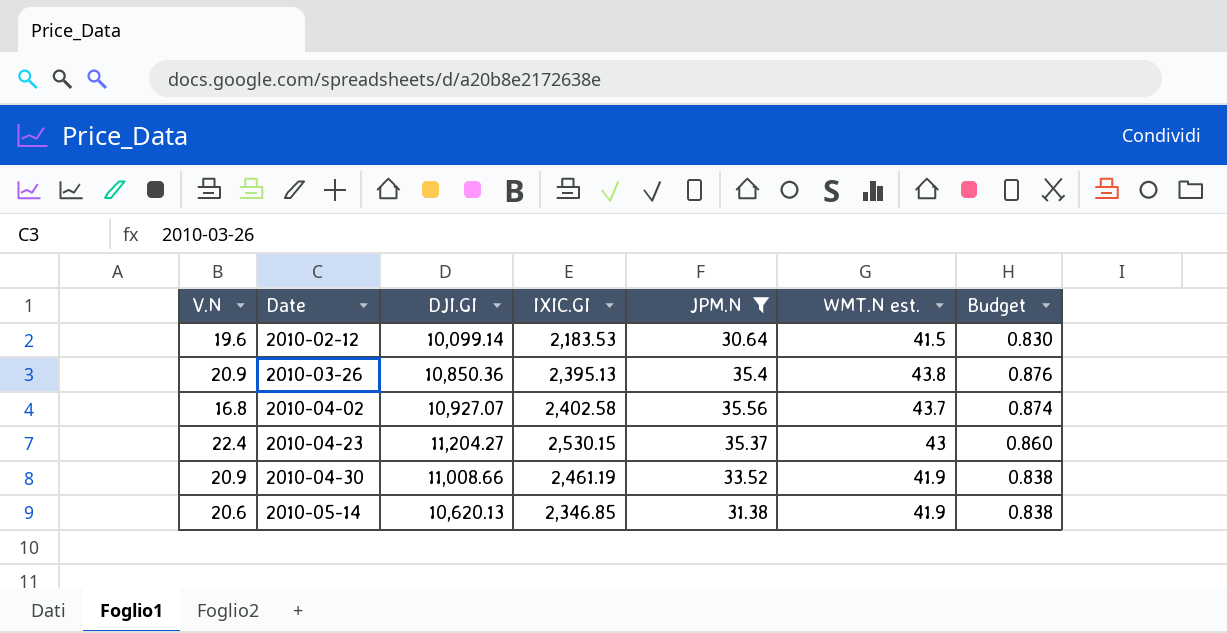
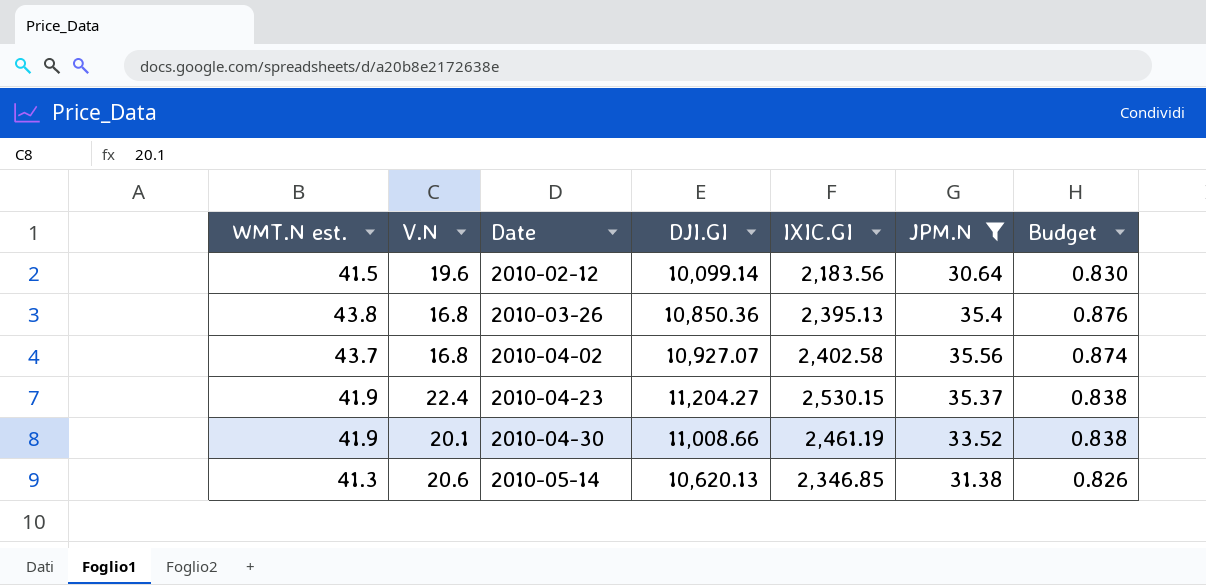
column WMT.N est. | position: 6 -> 1
2010-02-12 | IXIC.GI: 2,183.53 -> 2,183.56
2010-03-26 | V.N: 20.9 -> 16.8
2010-04-23 | WMT.N est.: 43 -> 41.9
2010-04-23 | Budget: 0.860 -> 0.838
2010-04-30 | V.N: 20.9 -> 20.1
2010-05-14 | WMT.N est.: 41.9 -> 41.3
2010-05-14 | Budget: 0.838 -> 0.826

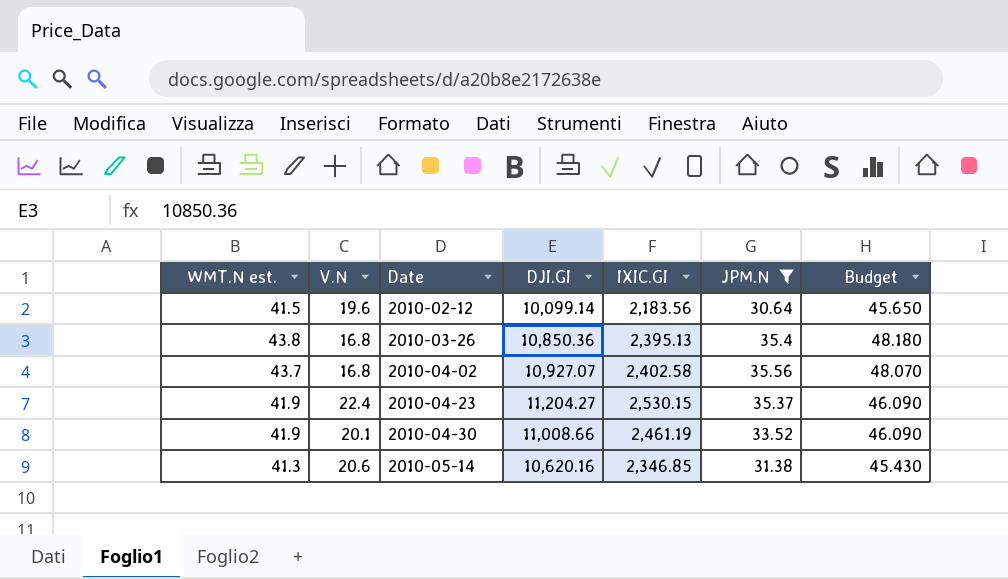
column Budget | formula: [WMT.N est.] * 0.02 -> [WMT.N est.] * 1.1
2010-05-14 | DJI.GI: 10,620.13 -> 10,620.16

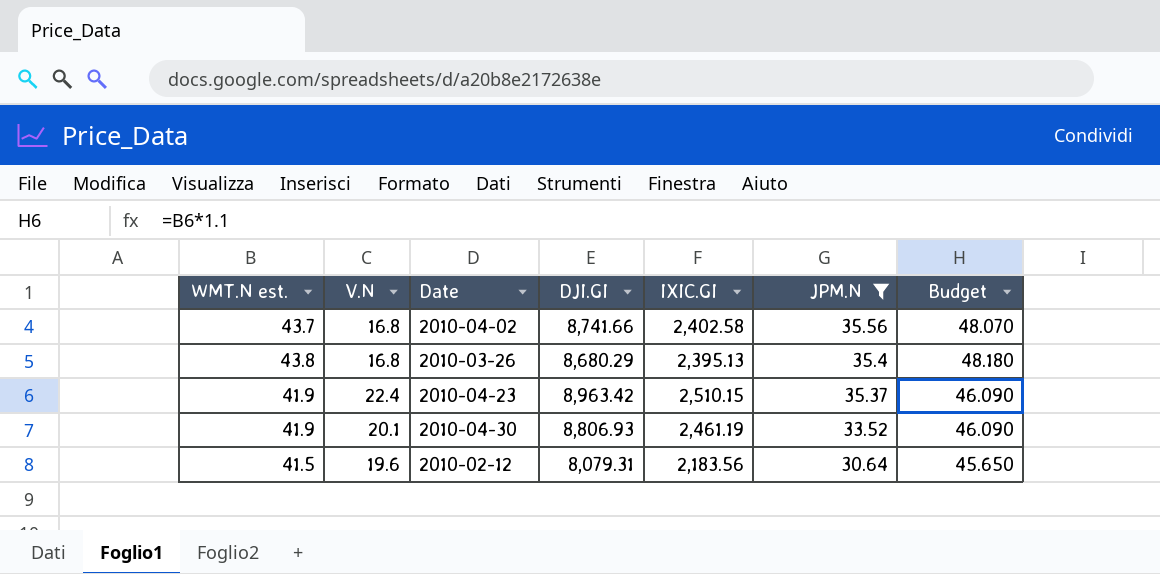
row order: Date ascending -> JPM.N descending
row 2010-05-14: 41.3 | 20.6 | 10,620.16 | 2,346.85 | 31.38 | 45.430 -> none
2010-04-02 | DJI.GI: 10,927.07 -> 8,741.66
2010-03-26 | DJI.GI: 10,850.36 -> 8,680.29
2010-04-23 | DJI.GI: 11,204.27 -> 8,963.42
2010-04-23 | IXIC.GI: 2,530.15 -> 2,510.15
2010-04-30 | DJI.GI: 11,008.66 -> 8,806.93
2010-02-12 | DJI.GI: 10,099.14 -> 8,079.31

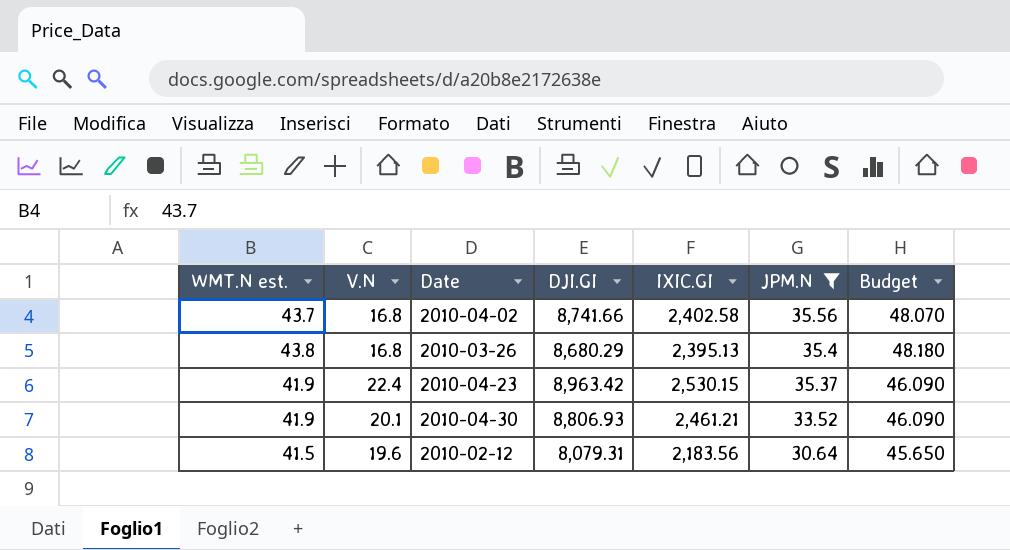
2010-04-23 | IXIC.GI: 2,510.15 -> 2,530.15
2010-04-30 | IXIC.GI: 2,461.19 -> 2,461.21

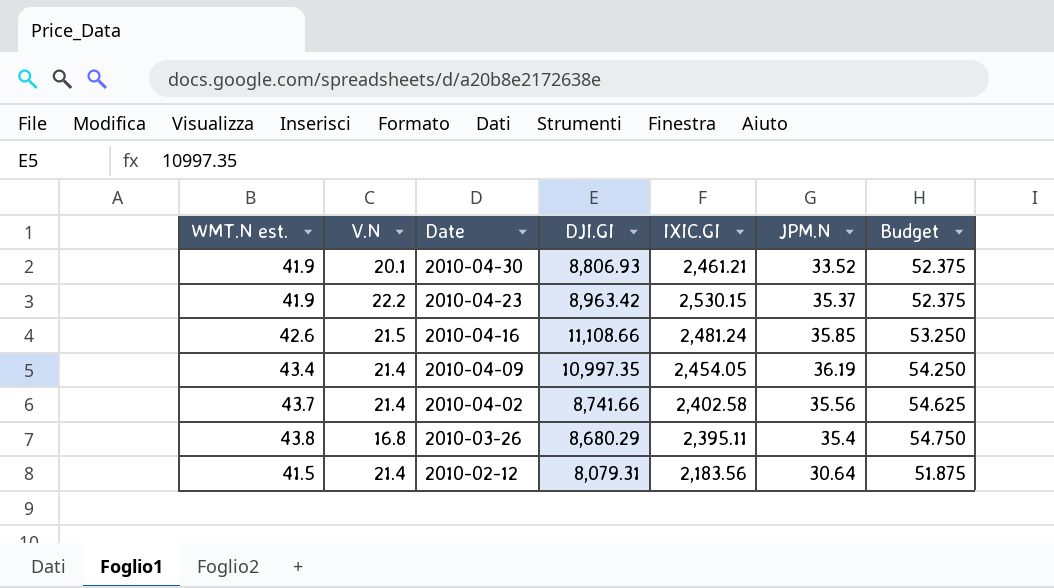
filter: JPM.N <= 35.56 -> none
row order: JPM.N descending -> Date descending
column Budget | formula: [WMT.N est.] * 1.1 -> [WMT.N est.] * 1.25
2010-04-23 | V.N: 22.4 -> 22.2
2010-04-02 | V.N: 16.8 -> 21.4
2010-03-26 | IXIC.GI: 2,395.13 -> 2,395.11
2010-02-12 | V.N: 19.6 -> 21.4

